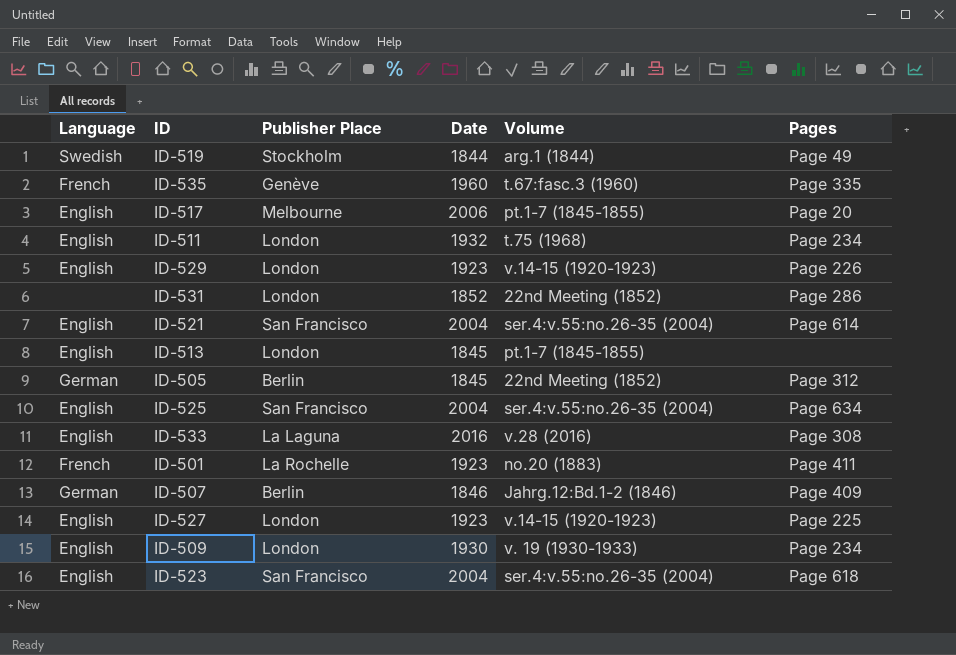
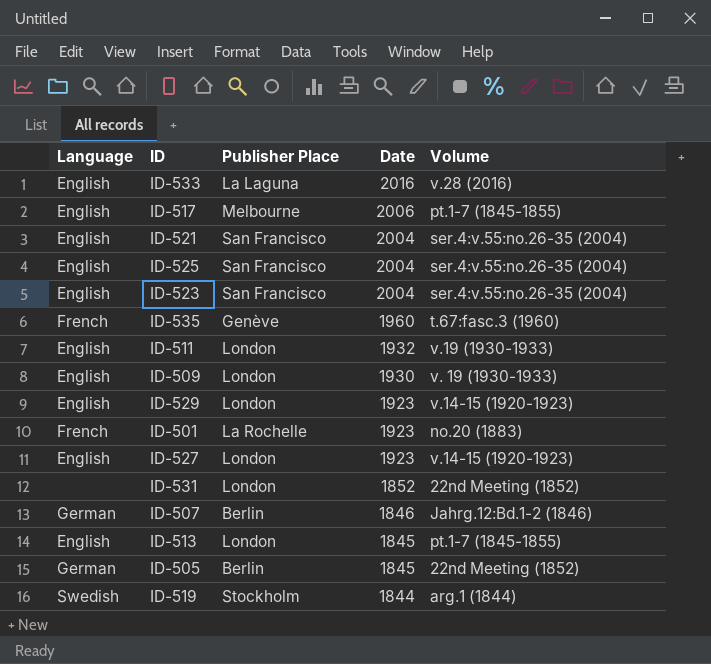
row order: none -> Date descending
column Pages | position: 6 -> none
ID-511 | Volume: t.75 (1968) -> v.19 (1930-1933)

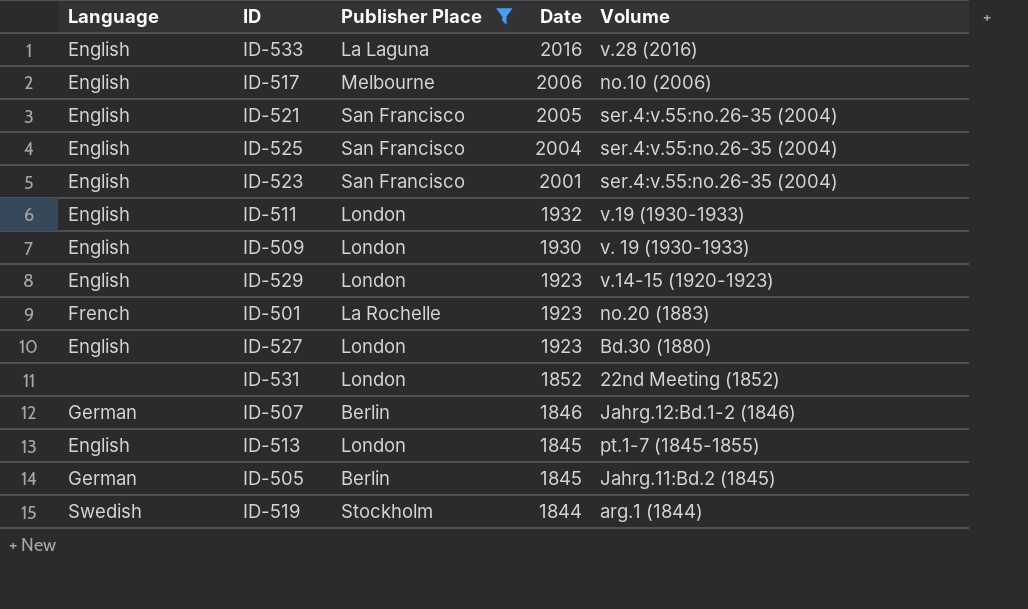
filter: none -> Publisher Place != Genève
ID-517 | Volume: pt.1-7 (1845-1855) -> no.10 (2006)
ID-521 | Date: 2004 -> 2005
ID-523 | Date: 2004 -> 2001
ID-527 | Volume: v.14-15 (1920-1923) -> Bd.30 (1880)
ID-505 | Volume: 22nd Meeting (1852) -> Jahrg.11:Bd.2 (1845)

